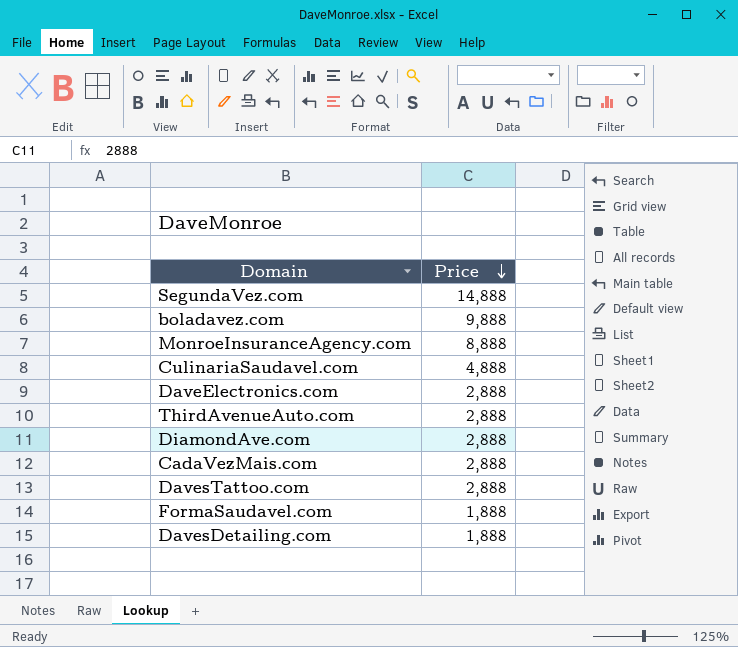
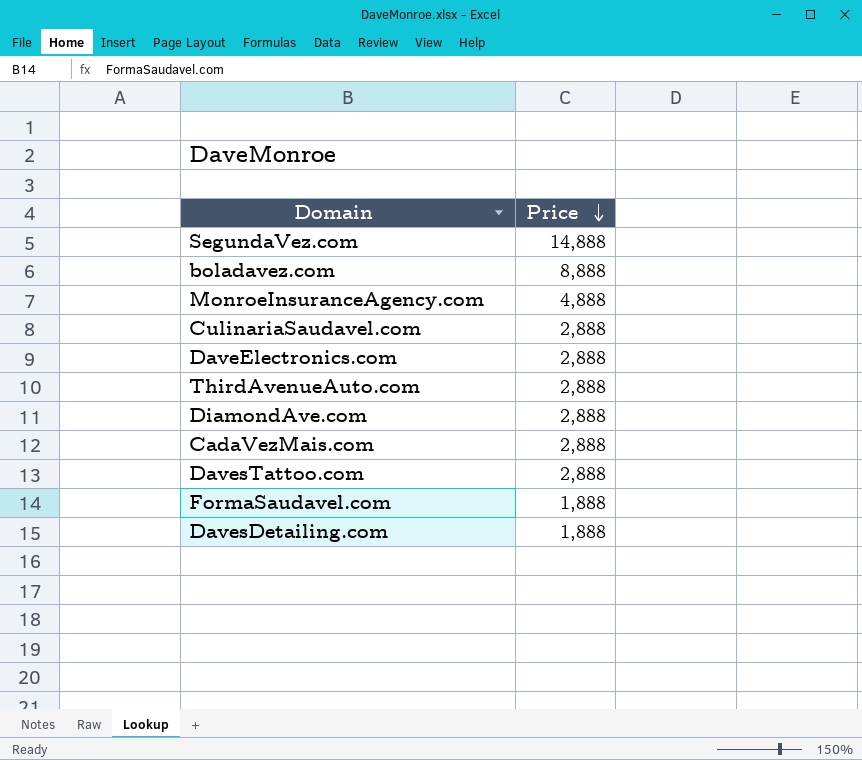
boladavez.com | Price: 9,888 -> 8,888
MonroeInsuranceAgency.com | Price: 8,888 -> 4,888
CulinariaSaudavel.com | Price: 4,888 -> 2,888

